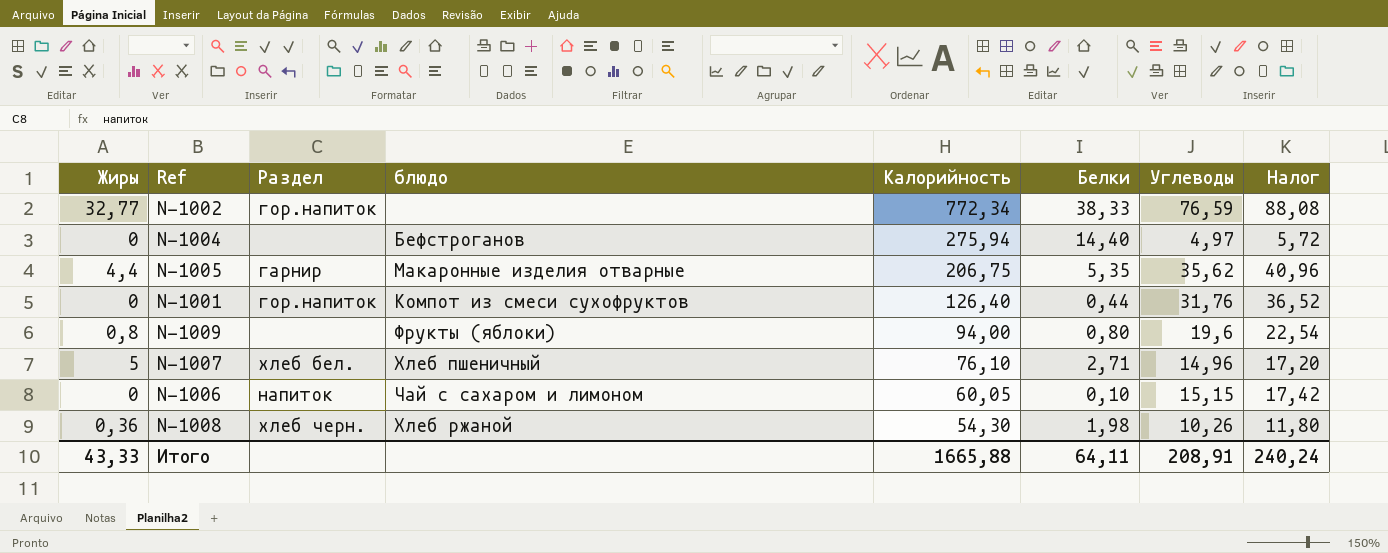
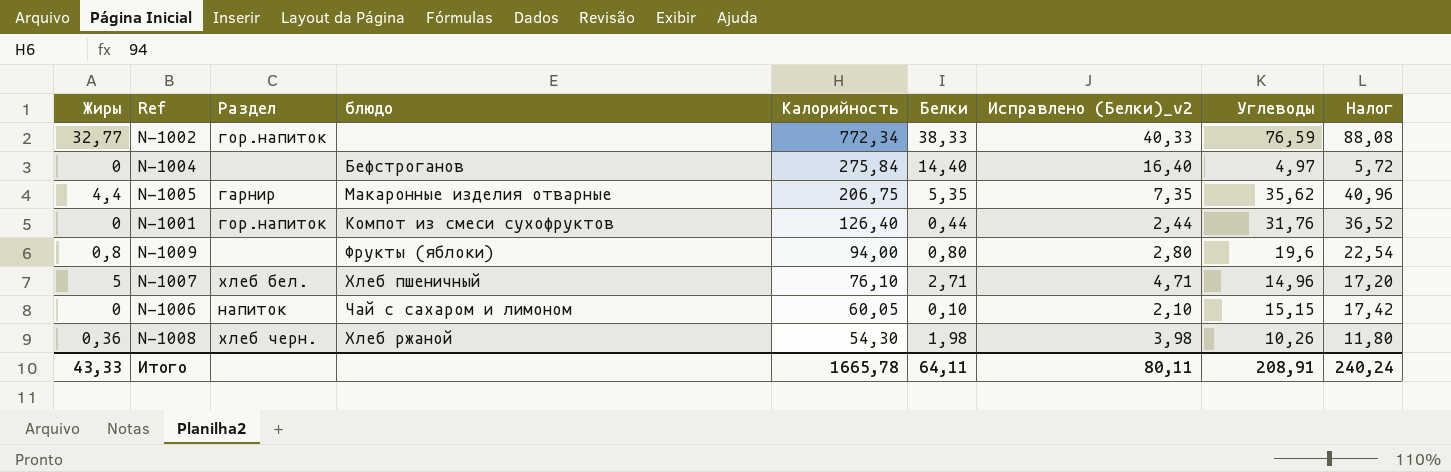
column Исправлено (Белки)_v2 | formula: none -> [Белки] + 2
N-1004 | Калорийность: 275,94 -> 275,84
Итого | Калорийность: 1665,88 -> 1665,78

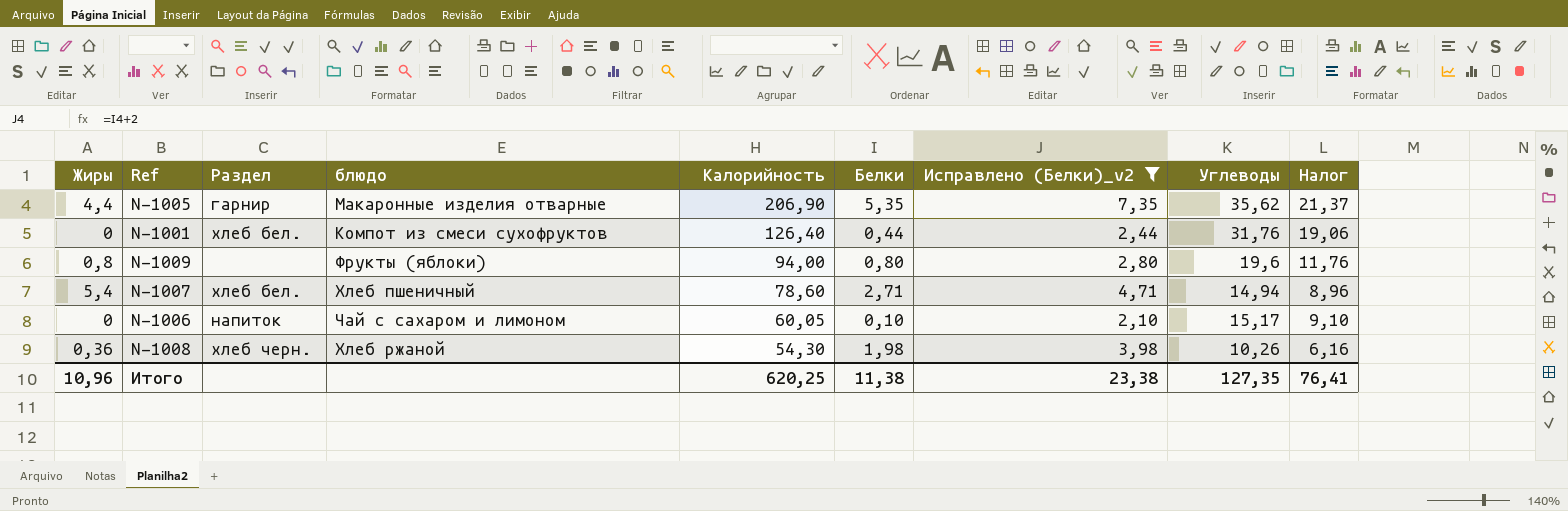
filter: none -> Исправлено (Белки)_v2 <= 7,35
column Налог | formula: [Углеводы] * 1,15 -> [Углеводы] * 0,6
N-1005 | Калорийность: 206,75 -> 206,90
N-1001 | Раздел: гор.напиток -> хлеб бел.
N-1007 | Жиры: 5 -> 5,4
N-1007 | Калорийность: 76,10 -> 78,60
N-1007 | Углеводы: 14,96 -> 14,94
N-1006 | Углеводы: 15,15 -> 15,17
Итого | Жиры: 43,33 -> 10,96
Итого | Калорийность: 1665,78 -> 620,25
Итого | Белки: 64,11 -> 11,38
Итого | Исправлено (Белки)_v2: 80,11 -> 23,38
Итого | Углеводы: 208,91 -> 127,35
Итого | Налог: 240,24 -> 76,41

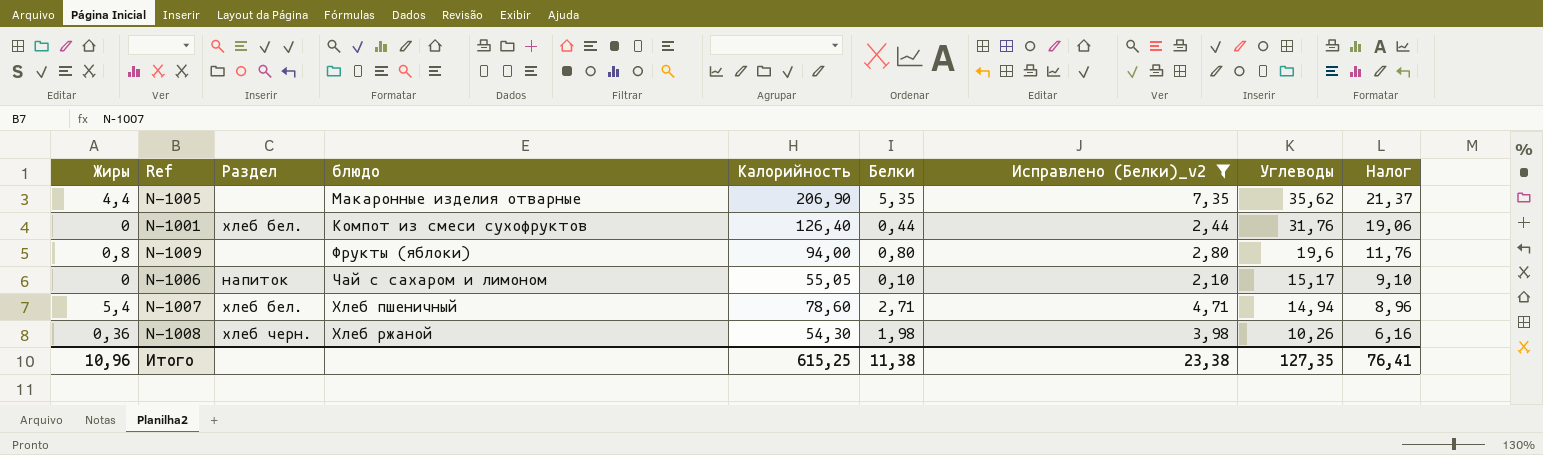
row order: Калорийность descending -> Углеводы descending
N-1005 | Раздел: гарнир -> none
N-1006 | Калорийность: 60,05 -> 55,05
Итого | Калорийность: 620,25 -> 615,25

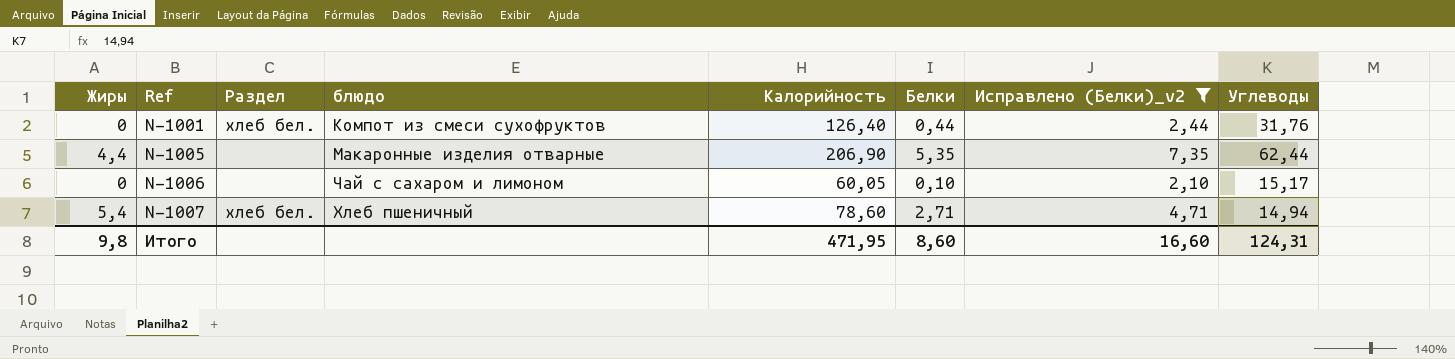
row order: Углеводы descending -> Ref ascending
column Налог | formula: [Углеводы] * 0,6 -> none
row N-1009: 0,8 | none | Фрукты (яблоки) | 94,00 | 0,80 | 2,80 | 19,6 | 11,76 -> none
row N-1008: 0,36 | хлеб черн. | Хлеб ржаной | 54,30 | 1,98 | 3,98 | 10,26 | 6,16 -> none
N-1005 | Углеводы: 35,62 -> 62,44
N-1006 | Раздел: напиток -> none
N-1006 | Калорийность: 55,05 -> 60,05
Итого | Жиры: 10,96 -> 9,8
Итого | Калорийность: 615,25 -> 471,95
Итого | Белки: 11,38 -> 8,60
Итого | Исправлено (Белки)_v2: 23,38 -> 16,60
Итого | Углеводы: 127,35 -> 124,31

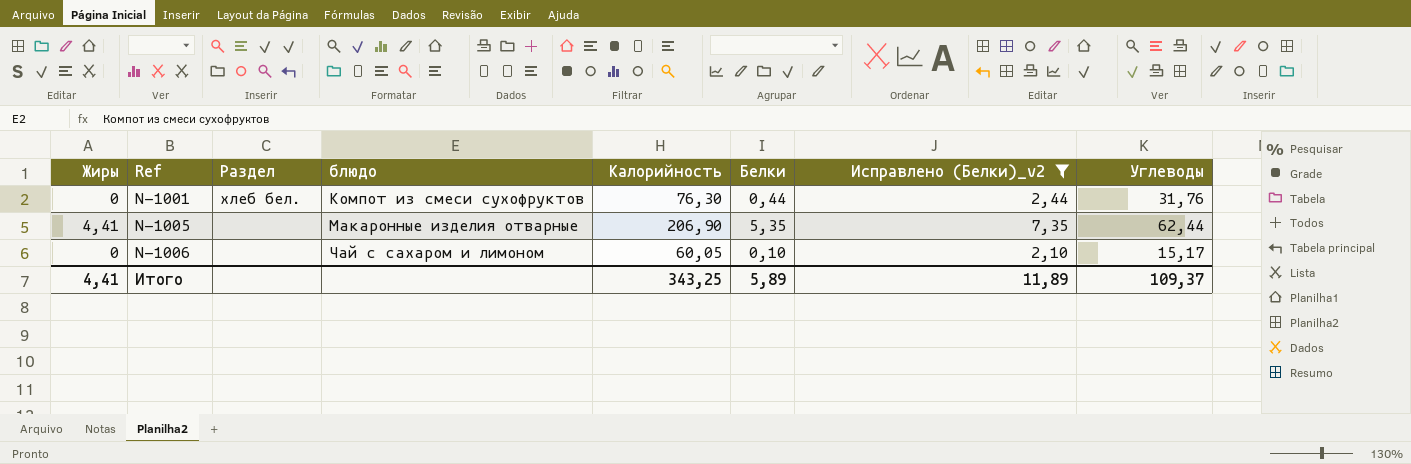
row N-1007: 5,4 | хлеб бел. | Хлеб пшеничный | 78,60 | 2,71 | 4,71 | 14,94 -> none
N-1001 | Калорийность: 126,40 -> 76,30
N-1005 | Жиры: 4,4 -> 4,41
Итого | Жиры: 9,8 -> 4,41
Итого | Калорийность: 471,95 -> 343,25
Итого | Белки: 8,60 -> 5,89
Итого | Исправлено (Белки)_v2: 16,60 -> 11,89
Итого | Углеводы: 124,31 -> 109,37

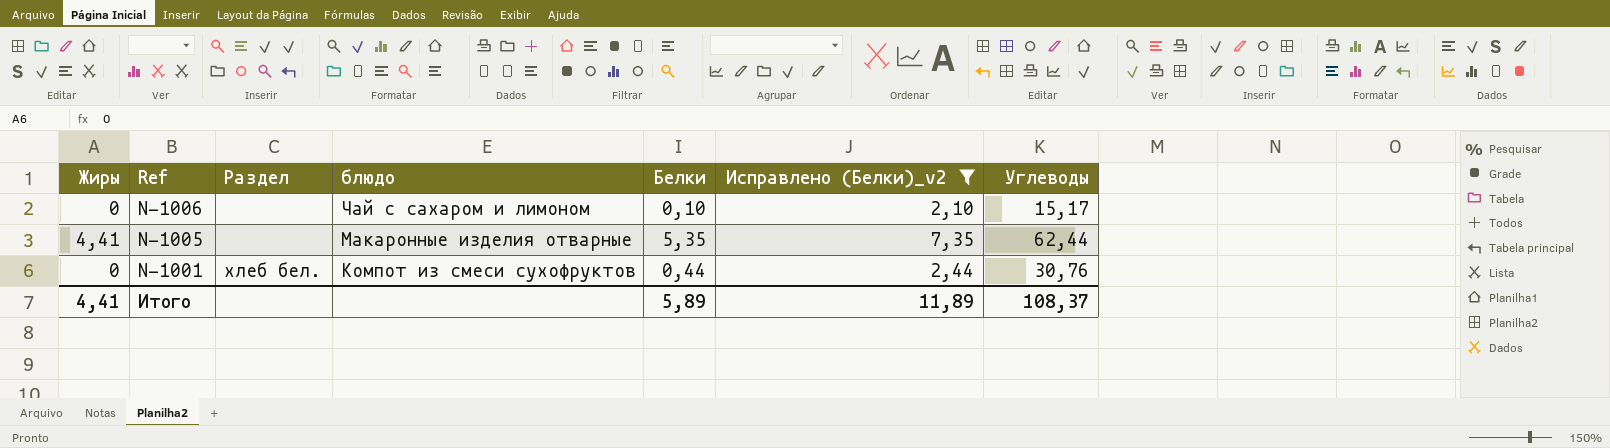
row order: Ref ascending -> Ref descending
column Калорийность | position: 5 -> none
N-1001 | Углеводы: 31,76 -> 30,76
Итого | Углеводы: 109,37 -> 108,37

